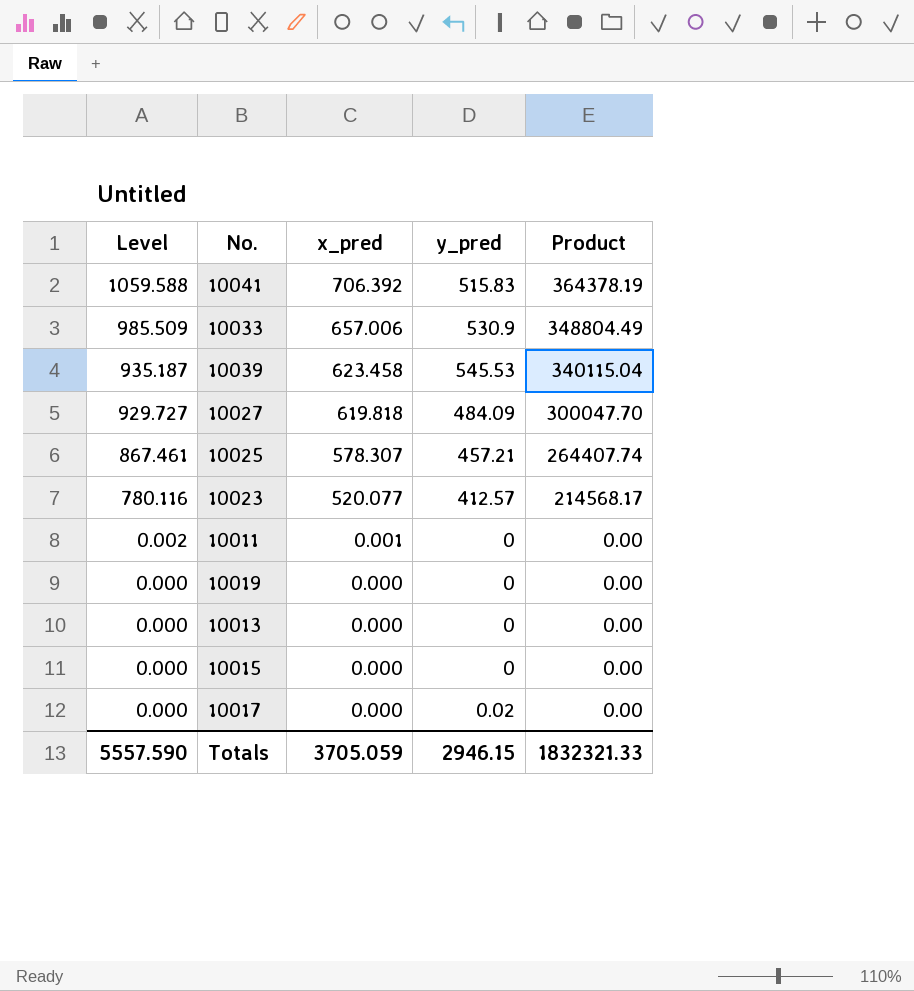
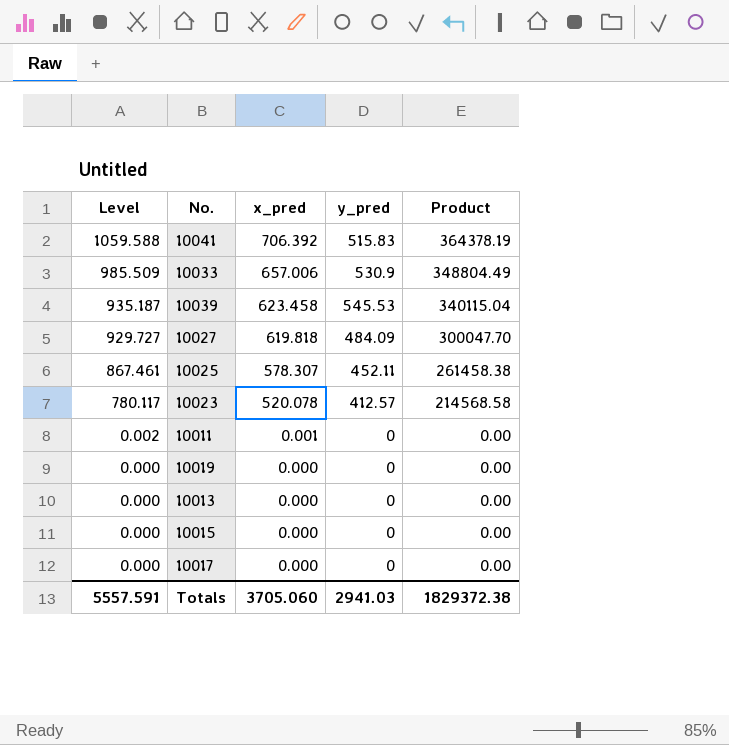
10025 | y_pred: 457.21 -> 452.11
10025 | Product: 264407.74 -> 261458.38
10023 | Level: 780.116 -> 780.117
10023 | x_pred: 520.077 -> 520.078
10023 | Product: 214568.17 -> 214568.58
10017 | y_pred: 0.02 -> 0
Totals | Level: 5557.590 -> 5557.591
Totals | x_pred: 3705.059 -> 3705.060
Totals | y_pred: 2946.15 -> 2941.03
Totals | Product: 1832321.33 -> 1829372.38

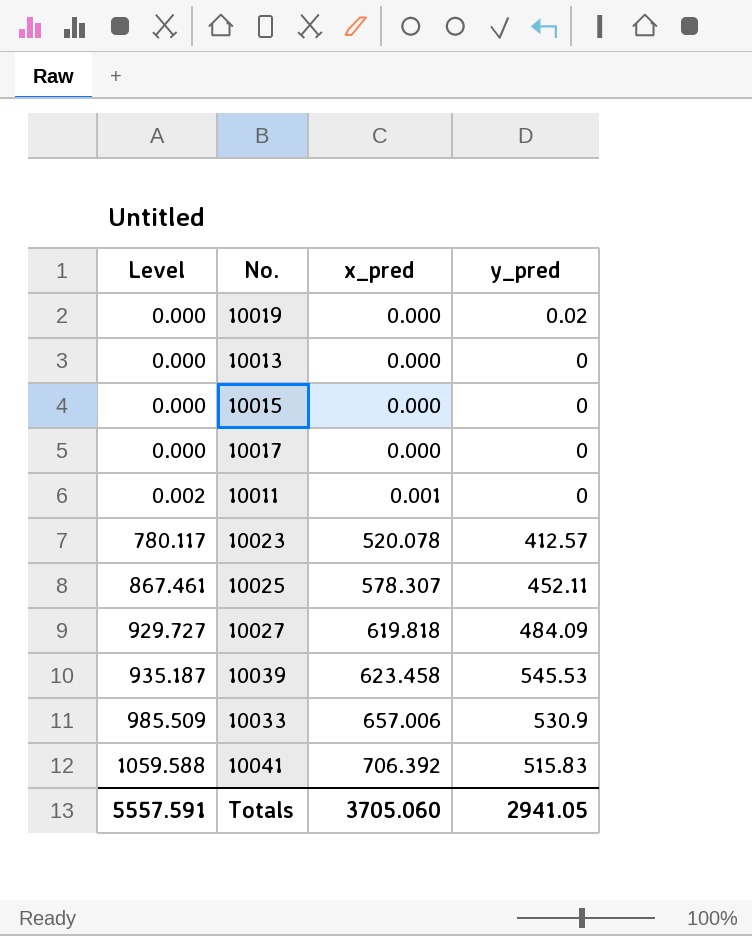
row order: Level descending -> Level ascending
column Product | formula: [x_pred] * [y_pred] -> none
10019 | y_pred: 0 -> 0.02
Totals | y_pred: 2941.03 -> 2941.05

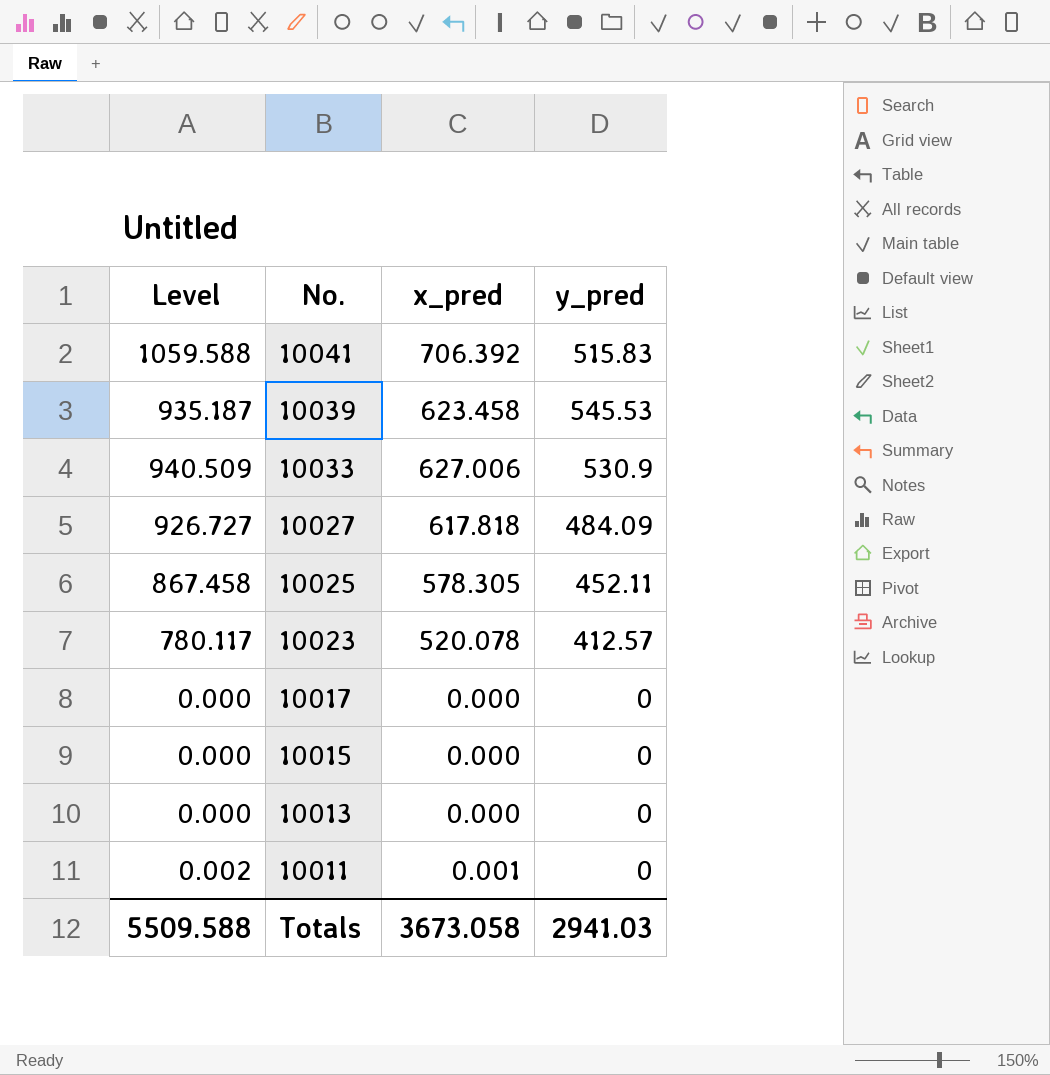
row order: Level ascending -> No. descending
row 10019: 0.000 | 0.000 | 0.02 -> none
10033 | Level: 985.509 -> 940.509
10033 | x_pred: 657.006 -> 627.006
10027 | Level: 929.727 -> 926.727
10027 | x_pred: 619.818 -> 617.818
10025 | Level: 867.461 -> 867.458
10025 | x_pred: 578.307 -> 578.305
Totals | Level: 5557.591 -> 5509.588
Totals | x_pred: 3705.060 -> 3673.058
Totals | y_pred: 2941.05 -> 2941.03

